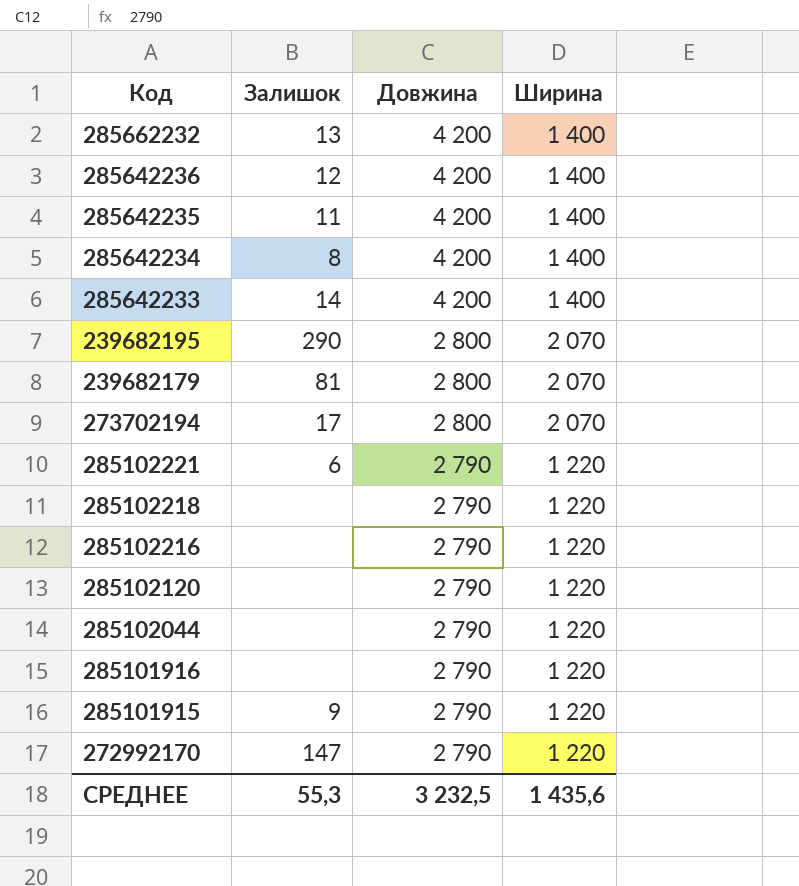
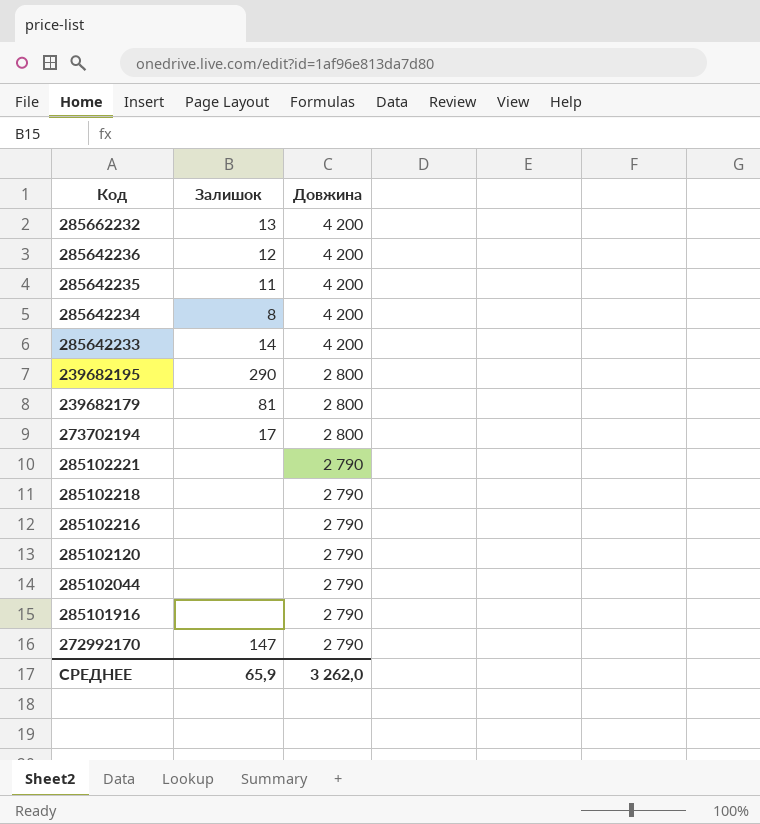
column Ширина | position: 4 -> none
row 285101915: 9 | 2 790 | 1 220 -> none
285102221 | Залишок: 6 -> none
СРЕДНЕЕ | Залишок: 55,3 -> 65,9
СРЕДНЕЕ | Довжина: 3 232,5 -> 3 262,0

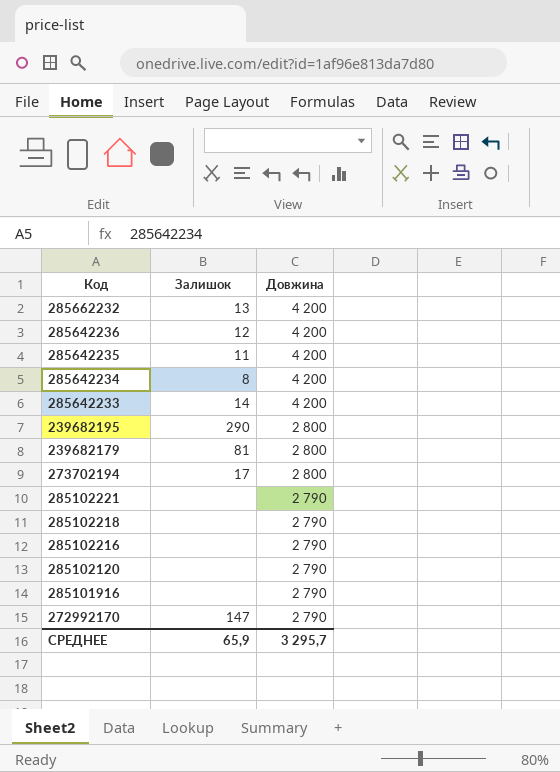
row 285102044: none | 2 790 -> none
СРЕДНЕЕ | Довжина: 3 262,0 -> 3 295,7

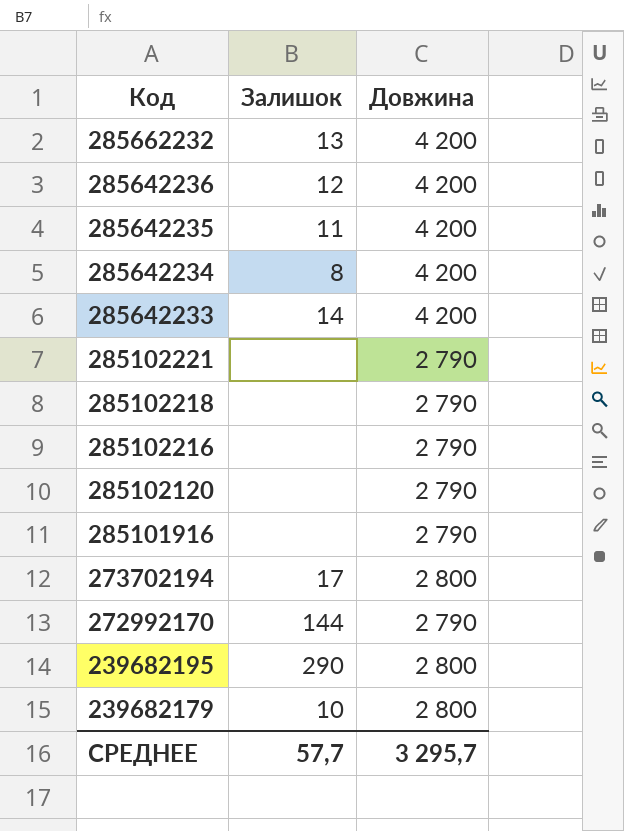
row order: Довжина descending -> Код descending
272992170 | Залишок: 147 -> 144
239682179 | Залишок: 81 -> 10
СРЕДНЕЕ | Залишок: 65,9 -> 57,7

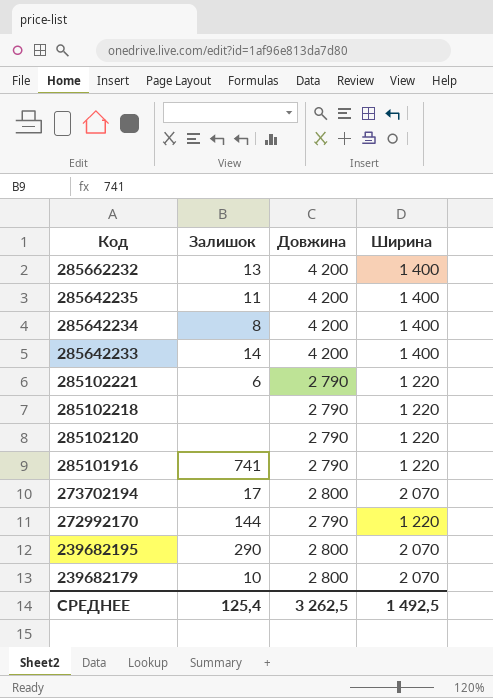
column Ширина | position: none -> 4
row 285642236: 12 | 4 200 -> none
row 285102216: none | 2 790 -> none
285102221 | Залишок: none -> 6
285101916 | Залишок: none -> 741
СРЕДНЕЕ | Залишок: 57,7 -> 125,4
СРЕДНЕЕ | Довжина: 3 295,7 -> 3 262,5

